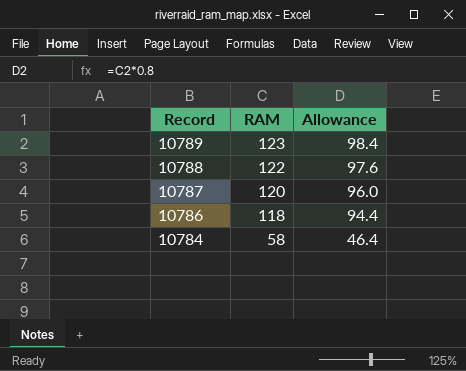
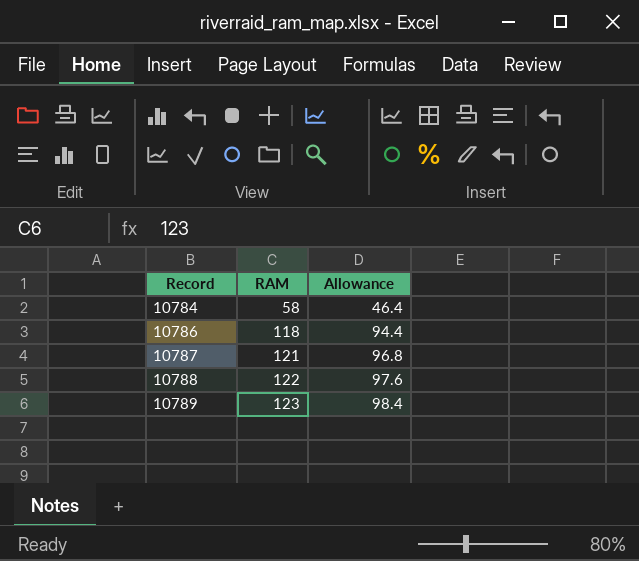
row order: Record descending -> Record ascending
10787 | RAM: 120 -> 121
10787 | Allowance: 96.0 -> 96.8

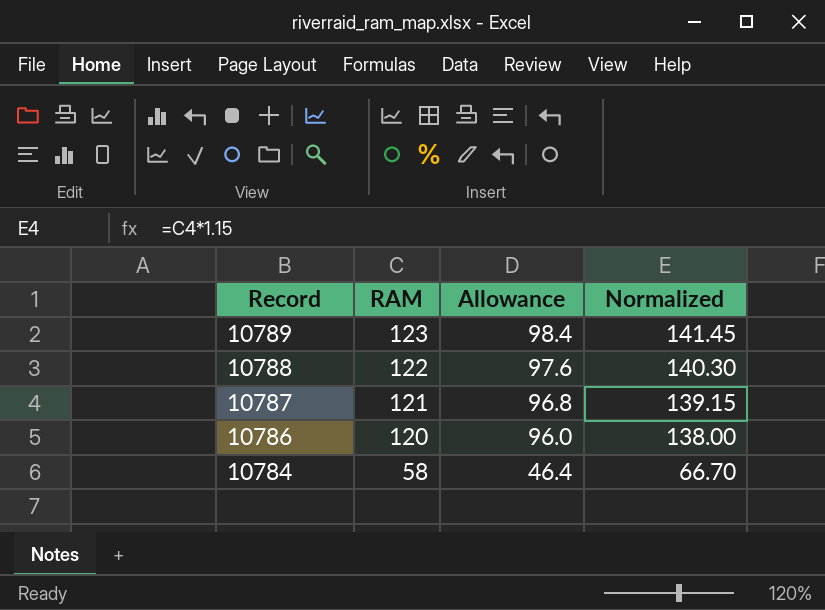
row order: Record ascending -> Record descending
column Normalized | formula: none -> [RAM] * 1.15
10786 | RAM: 118 -> 120
10786 | Allowance: 94.4 -> 96.0

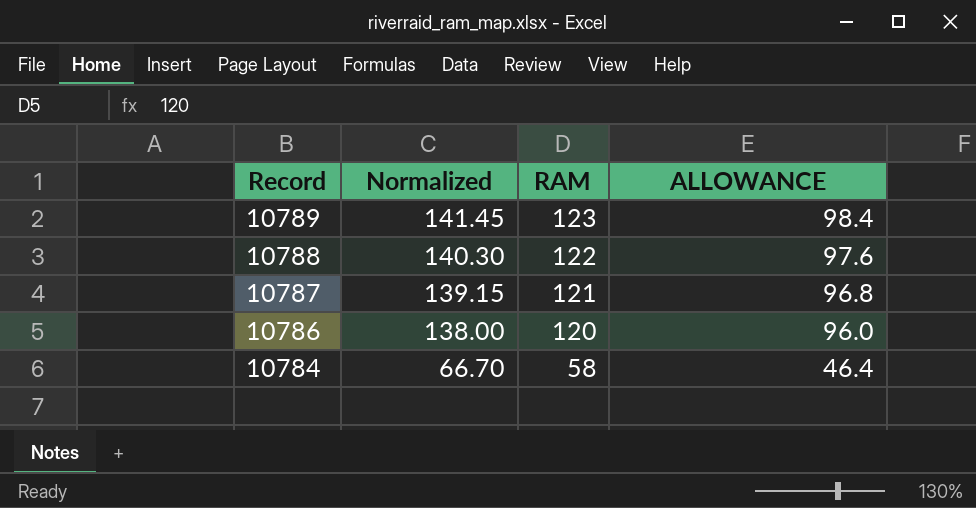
column Normalized | position: 4 -> 2
column name: Allowance -> ALLOWANCE

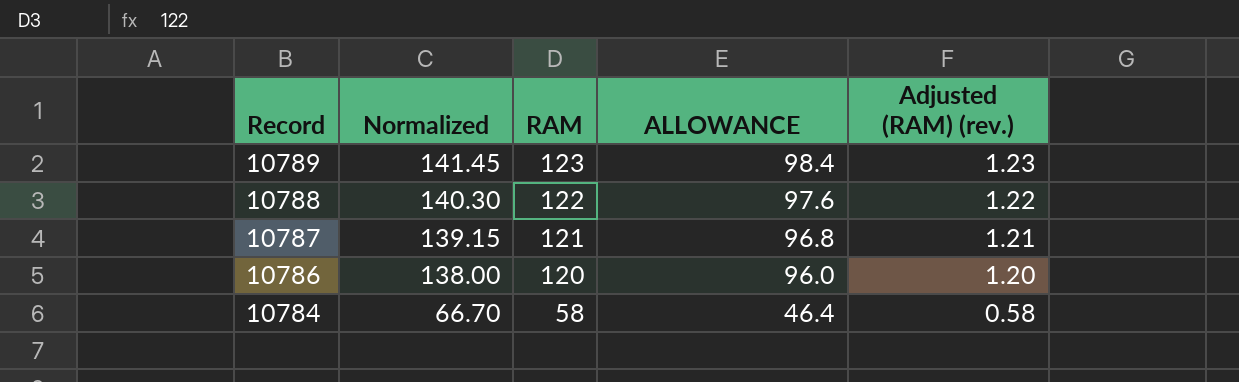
column Adjusted (RAM) (rev.) | formula: none -> [RAM] * 0.01

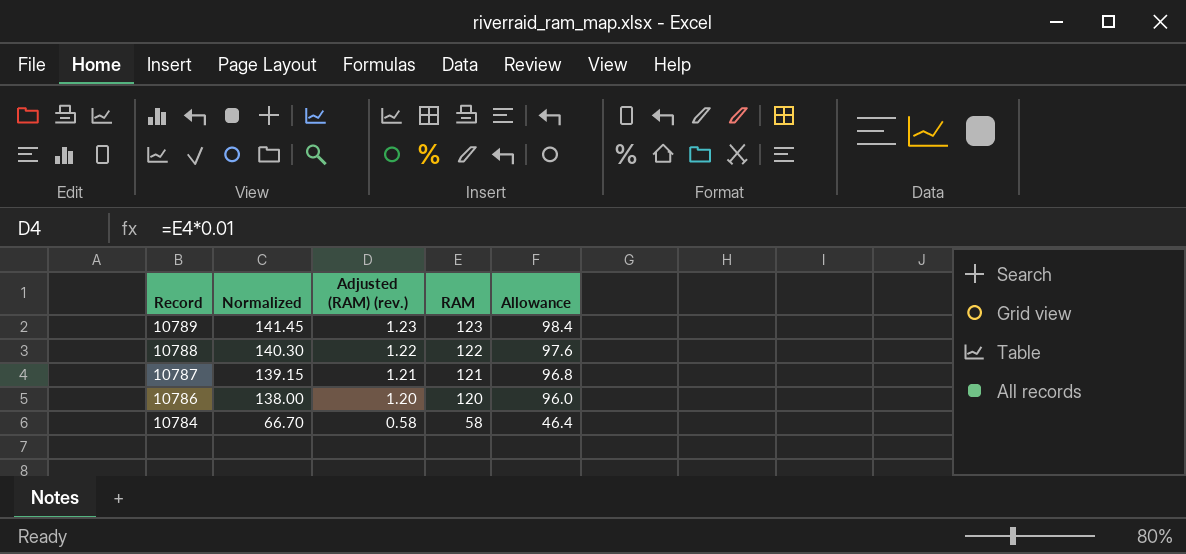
column Adjusted (RAM) (rev.) | position: 5 -> 3
column name: ALLOWANCE -> Allowance

